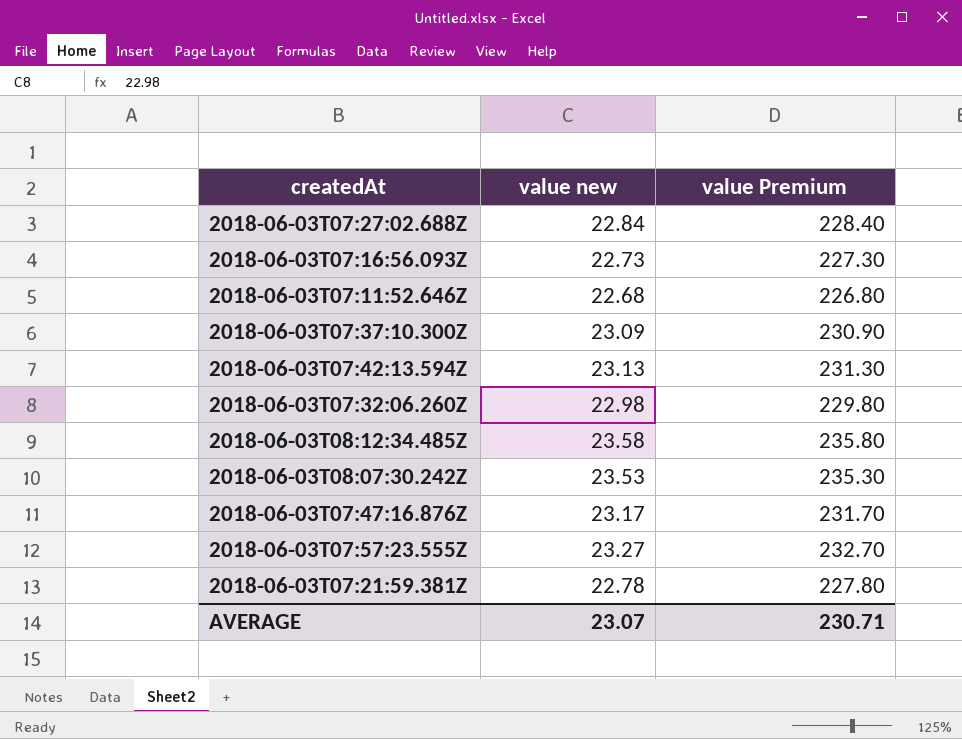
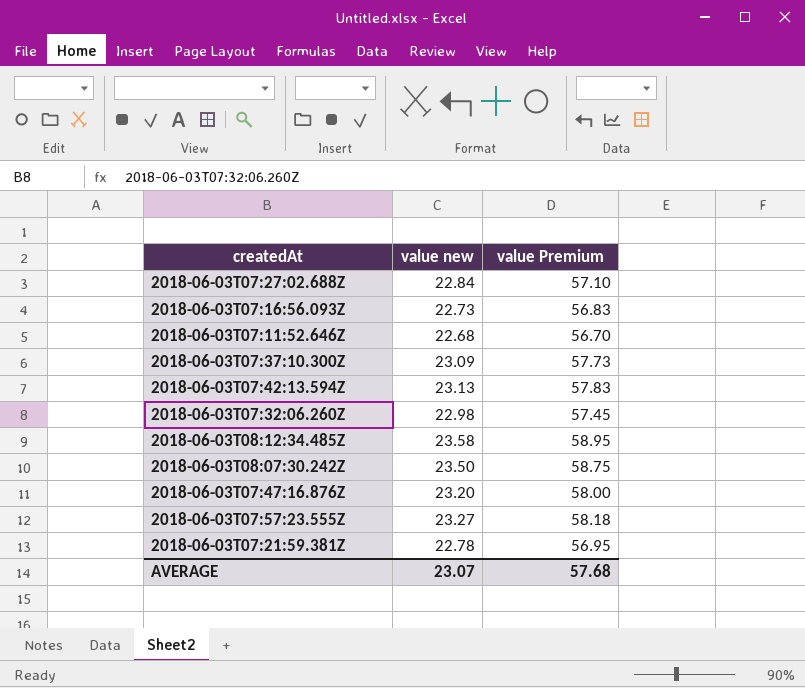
column value Premium | formula: [value new] * 10 -> [value new] * 2.5
2018-06-03T08:07:30.242Z | value new: 23.53 -> 23.50
2018-06-03T07:47:16.876Z | value new: 23.17 -> 23.20
AVERAGE | value Premium: 230.71 -> 57.68

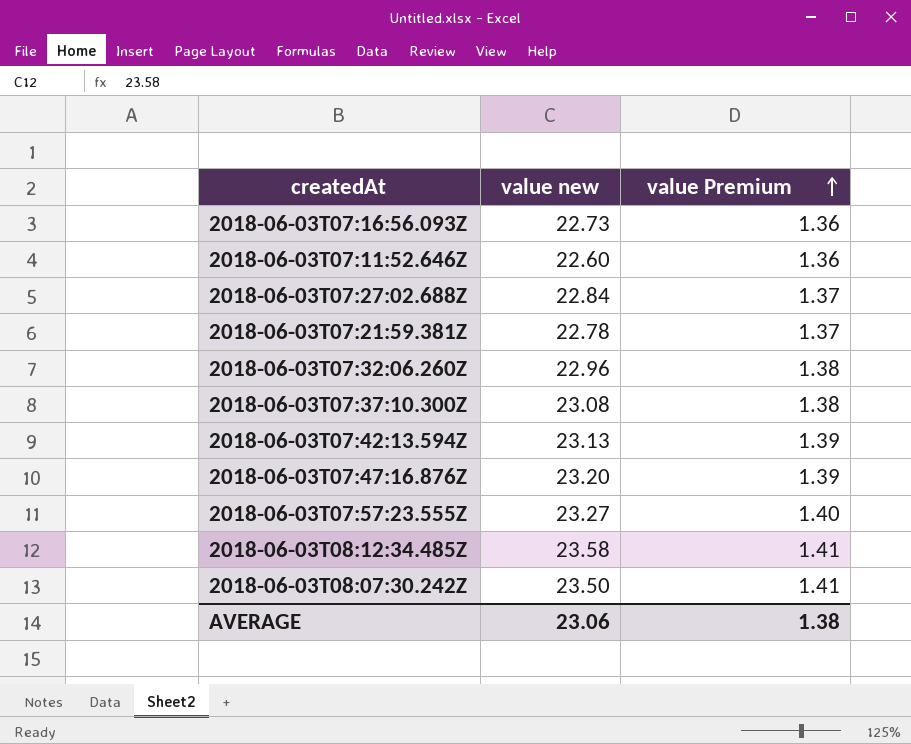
row order: none -> value Premium ascending
column value Premium | formula: [value new] * 2.5 -> [value new] * 0.06
2018-06-03T07:11:52.646Z | value new: 22.68 -> 22.60
2018-06-03T07:32:06.260Z | value new: 22.98 -> 22.96
2018-06-03T07:37:10.300Z | value new: 23.09 -> 23.08
AVERAGE | value new: 23.07 -> 23.06
AVERAGE | value Premium: 57.68 -> 1.38

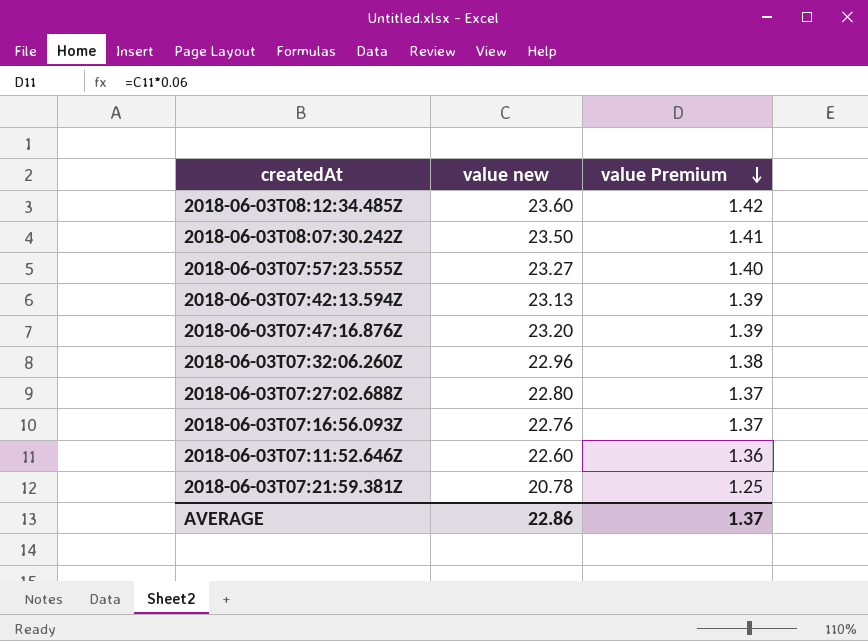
row order: value Premium ascending -> value Premium descending
row 2018-06-03T07:37:10.300Z: 23.08 | 1.38 -> none
2018-06-03T08:12:34.485Z | value new: 23.58 -> 23.60
2018-06-03T08:12:34.485Z | value Premium: 1.41 -> 1.42
2018-06-03T07:27:02.688Z | value new: 22.84 -> 22.80
2018-06-03T07:16:56.093Z | value new: 22.73 -> 22.76
2018-06-03T07:16:56.093Z | value Premium: 1.36 -> 1.37
2018-06-03T07:21:59.381Z | value new: 22.78 -> 20.78
2018-06-03T07:21:59.381Z | value Premium: 1.37 -> 1.25
AVERAGE | value new: 23.06 -> 22.86
AVERAGE | value Premium: 1.38 -> 1.37

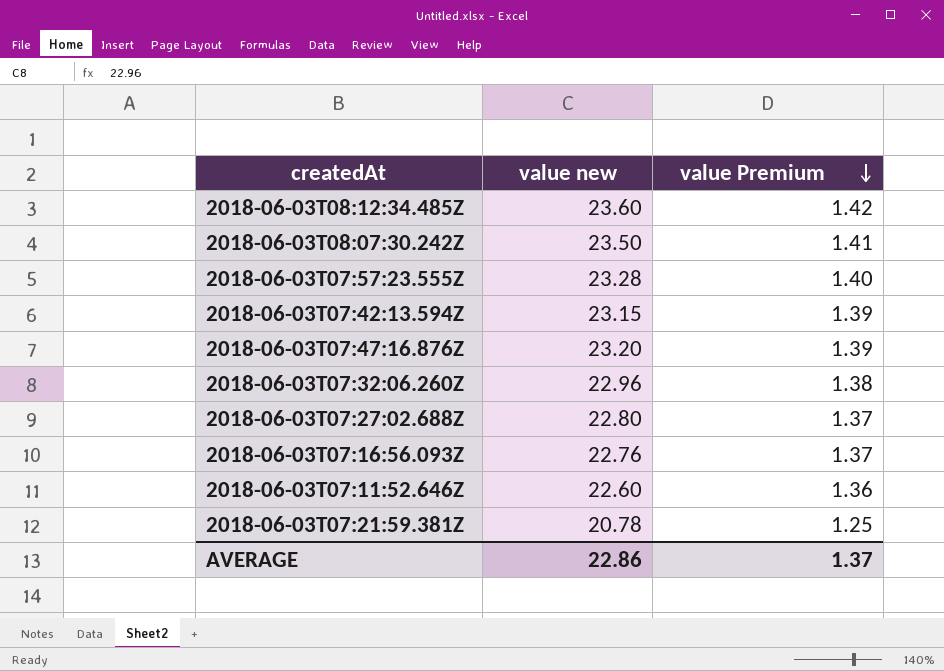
2018-06-03T07:57:23.555Z | value new: 23.27 -> 23.28
2018-06-03T07:42:13.594Z | value new: 23.13 -> 23.15

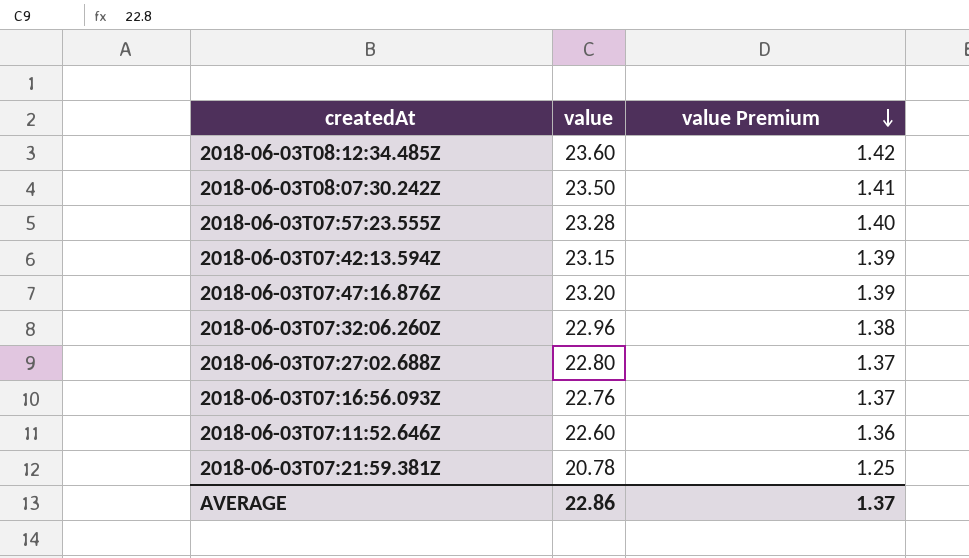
column name: value new -> value

